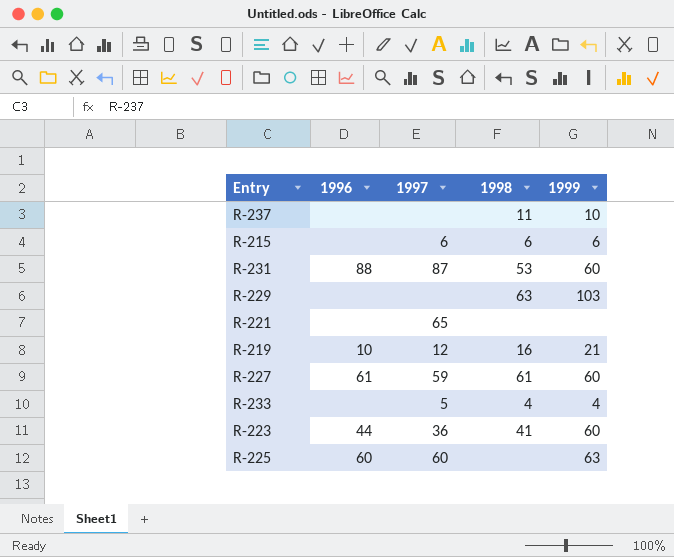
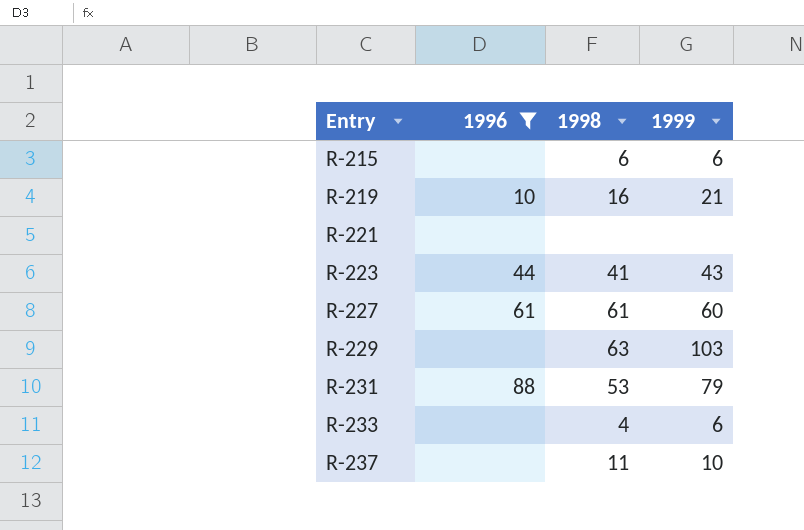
filter: none -> 1996 != 60
row order: none -> Entry ascending
column 1997 | position: 3 -> none
R-223 | 1999: 60 -> 43
R-231 | 1999: 60 -> 79
R-233 | 1999: 4 -> 6

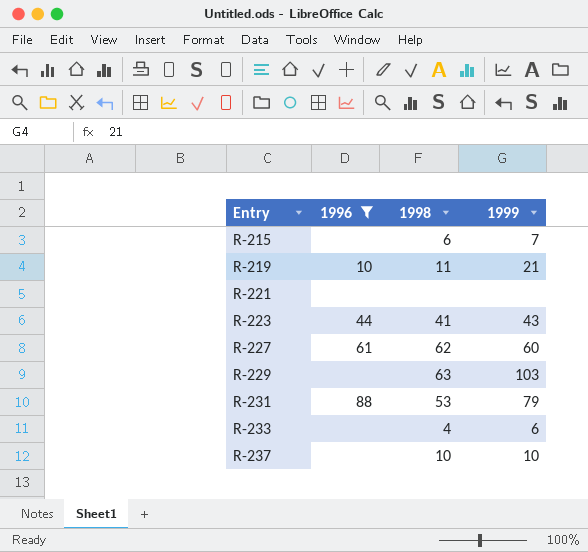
R-215 | 1999: 6 -> 7
R-219 | 1998: 16 -> 11
R-227 | 1998: 61 -> 62
R-237 | 1998: 11 -> 10

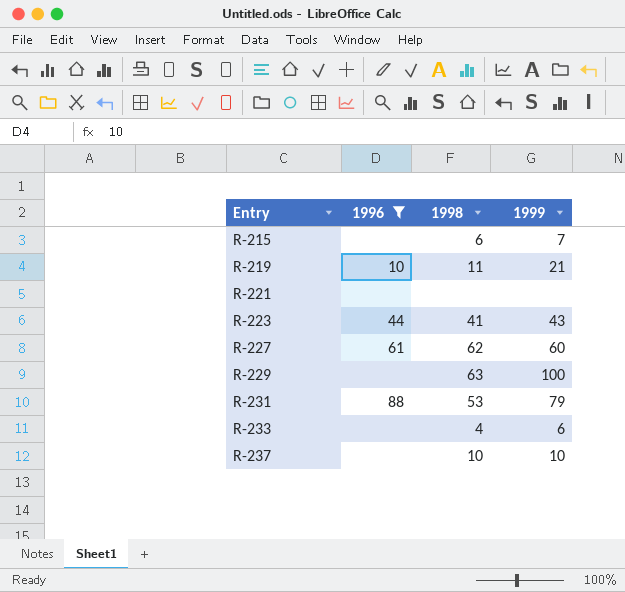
R-229 | 1999: 103 -> 100

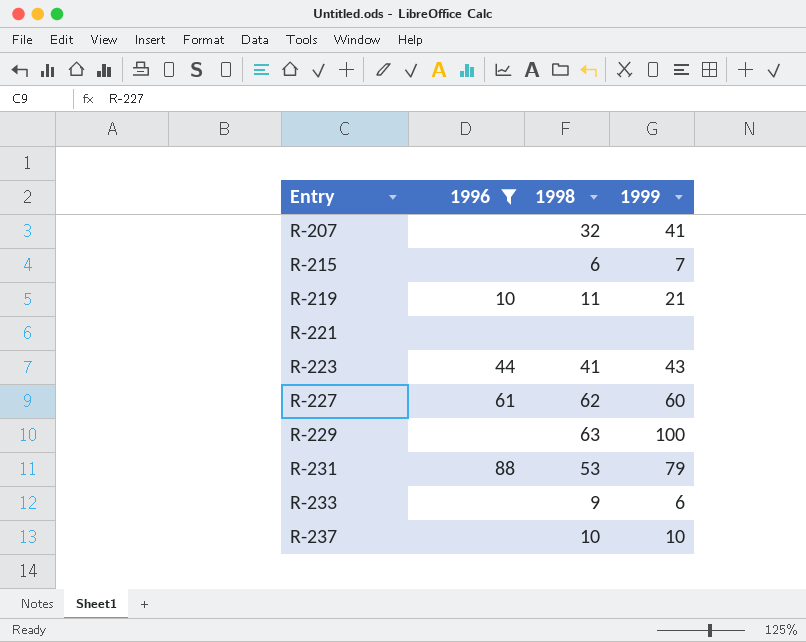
row R-207: none -> none | 32 | 41
R-233 | 1998: 4 -> 9

